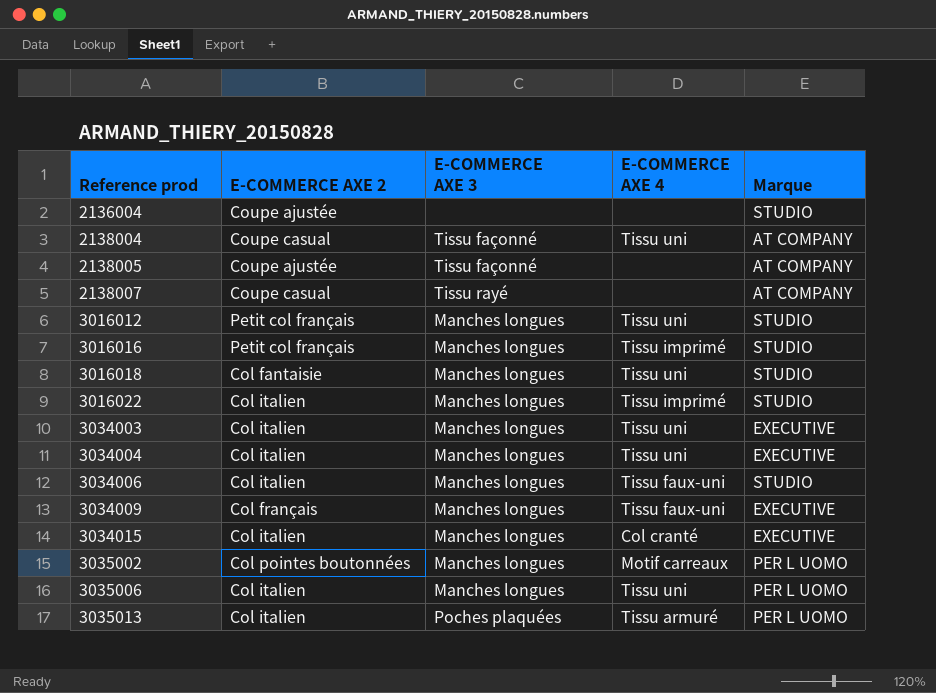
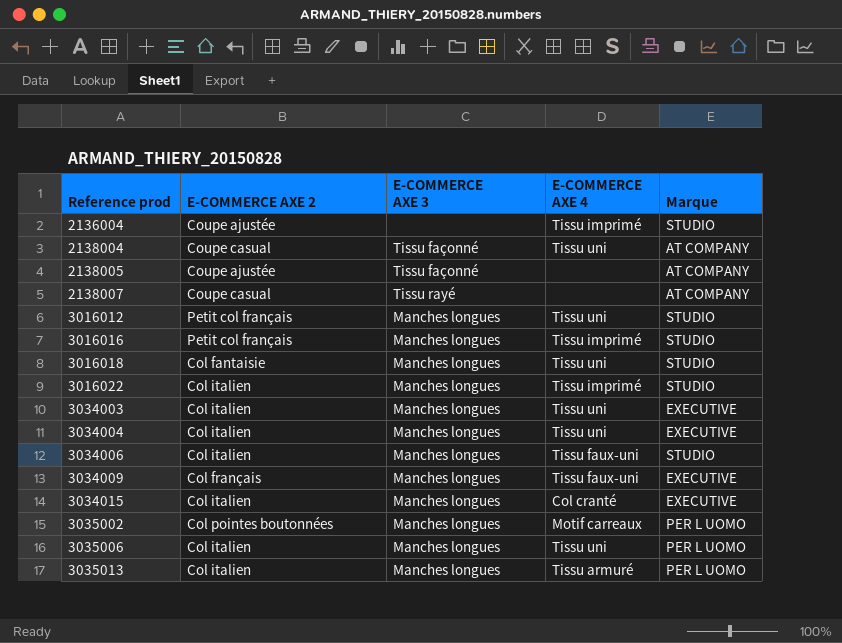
2136004 | E-COMMERCE AXE 4: none -> Tissu imprimé
3035013 | E-COMMERCE AXE 3: Poches plaquées -> Manches longues

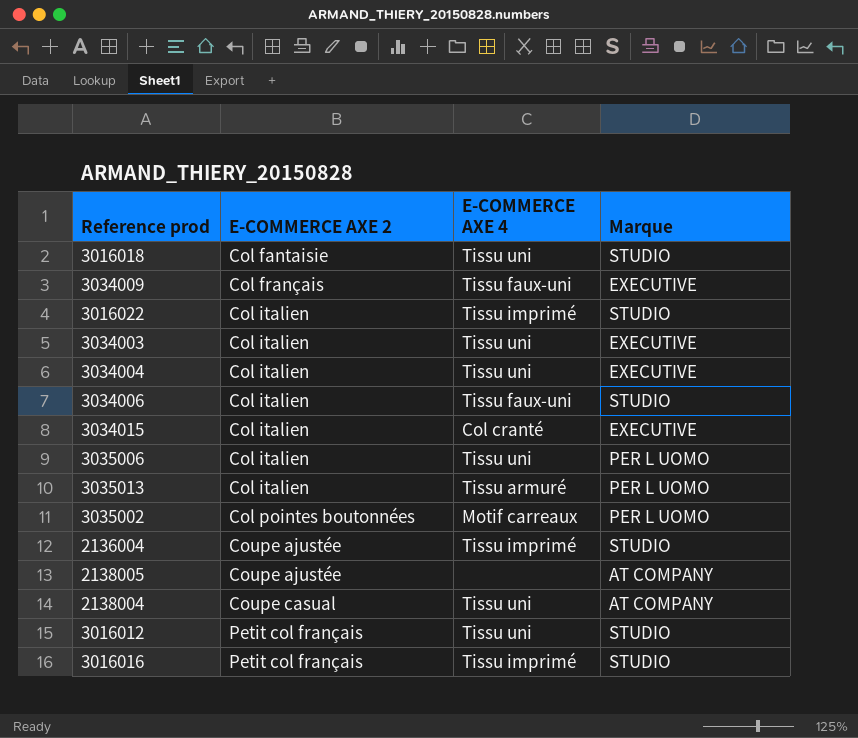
row order: Reference prod ascending -> E-COMMERCE AXE 2 ascending
column E-COMMERCE AXE 3 | position: 3 -> none
row 2138007: Coupe casual | Tissu rayé | none | AT COMPANY -> none

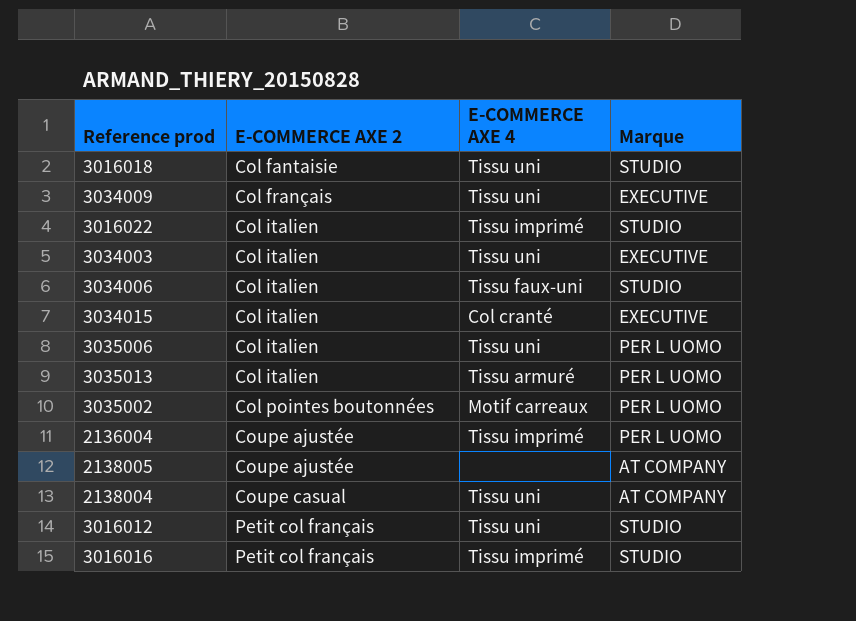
row 3034004: Col italien | Tissu uni | EXECUTIVE -> none
3034009 | E-COMMERCE AXE 4: Tissu faux-uni -> Tissu uni
2136004 | Marque: STUDIO -> PER L UOMO

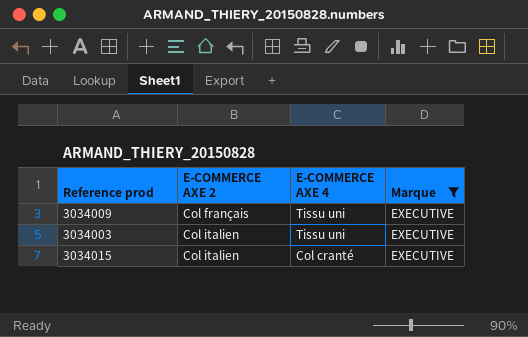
filter: none -> Marque = EXECUTIVE

